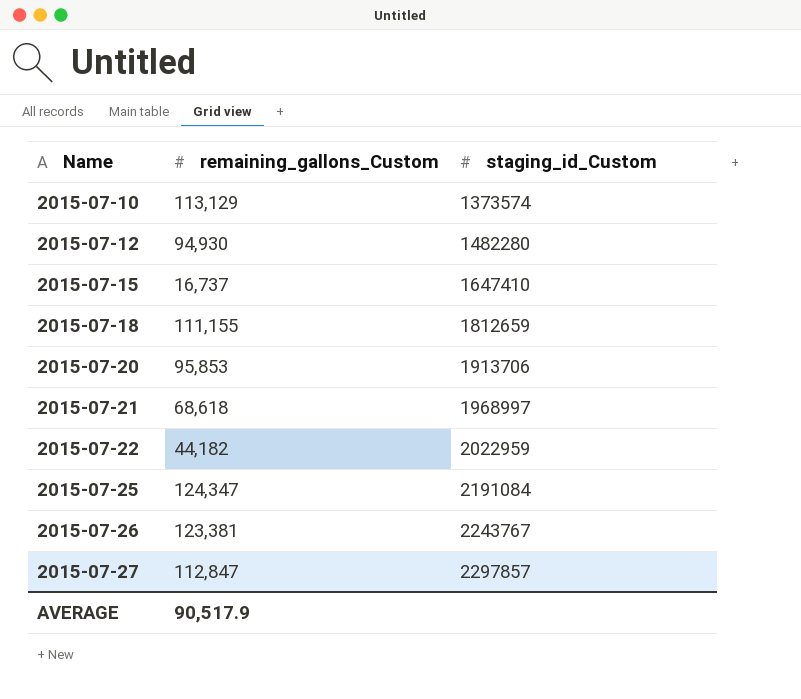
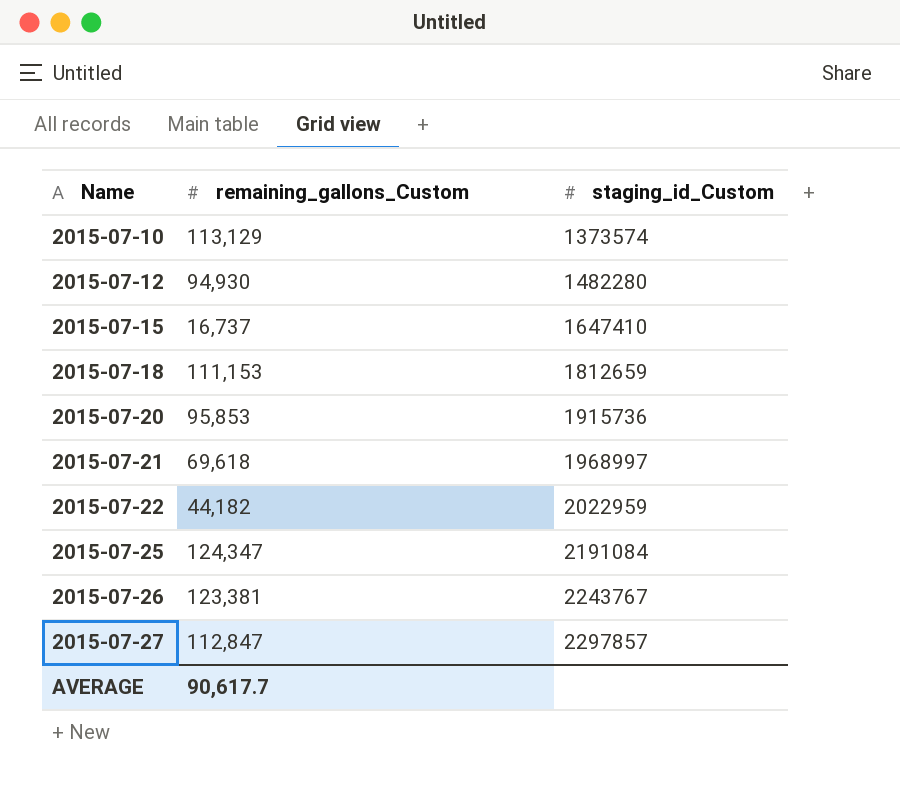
2015-07-18 | remaining_gallons_Custom: 111,155 -> 111,153
2015-07-20 | staging_id_Custom: 1913706 -> 1915736
2015-07-21 | remaining_gallons_Custom: 68,618 -> 69,618
AVERAGE | remaining_gallons_Custom: 90,517.9 -> 90,617.7

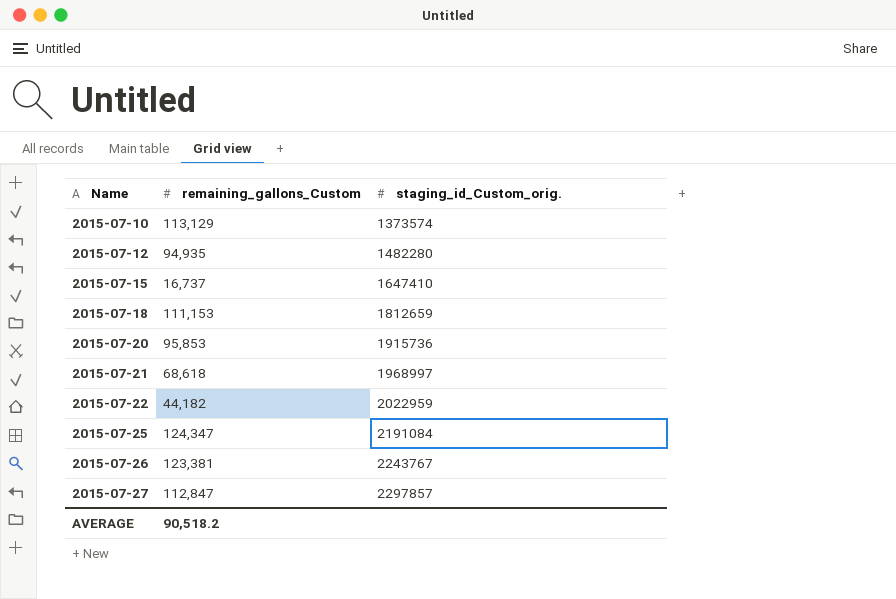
column name: staging_id_Custom -> staging_id_Custom_orig.
2015-07-12 | remaining_gallons_Custom: 94,930 -> 94,935
2015-07-21 | remaining_gallons_Custom: 69,618 -> 68,618
AVERAGE | remaining_gallons_Custom: 90,617.7 -> 90,518.2

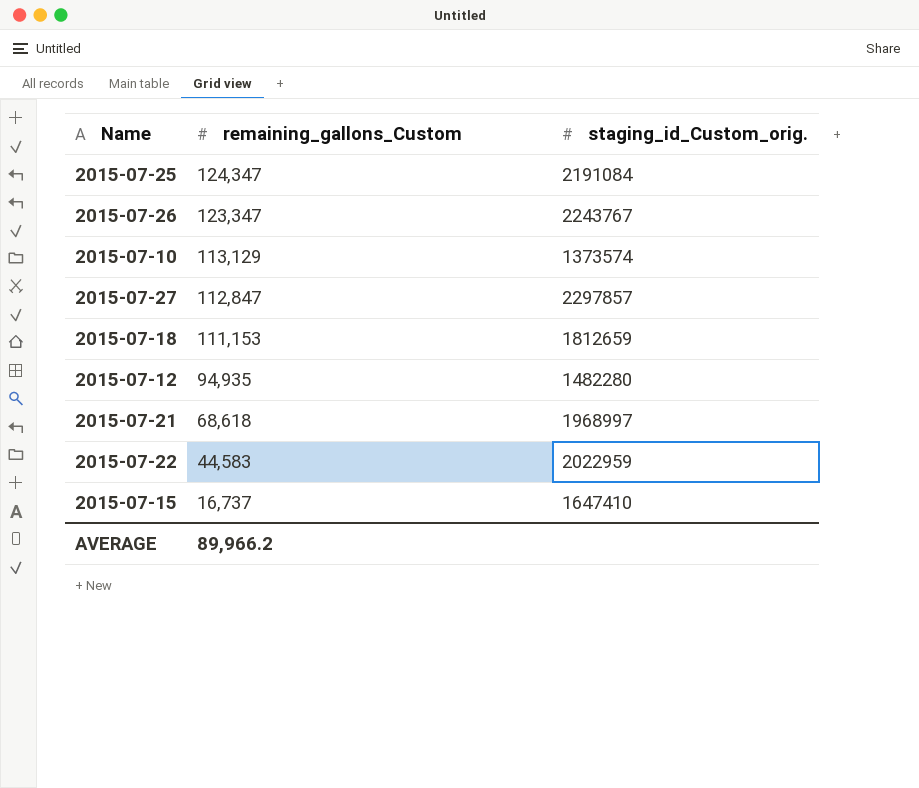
row order: Name ascending -> remaining_gallons_Custom descending
row 2015-07-20: 95,853 | 1915736 -> none
2015-07-26 | remaining_gallons_Custom: 123,381 -> 123,347
2015-07-22 | remaining_gallons_Custom: 44,182 -> 44,583
AVERAGE | remaining_gallons_Custom: 90,518.2 -> 89,966.2

